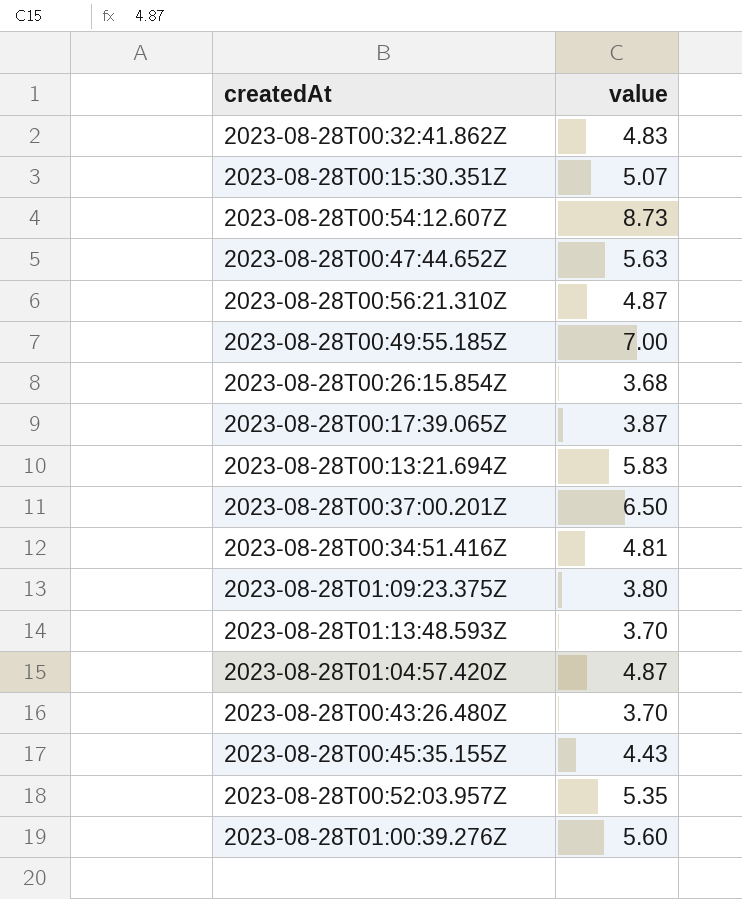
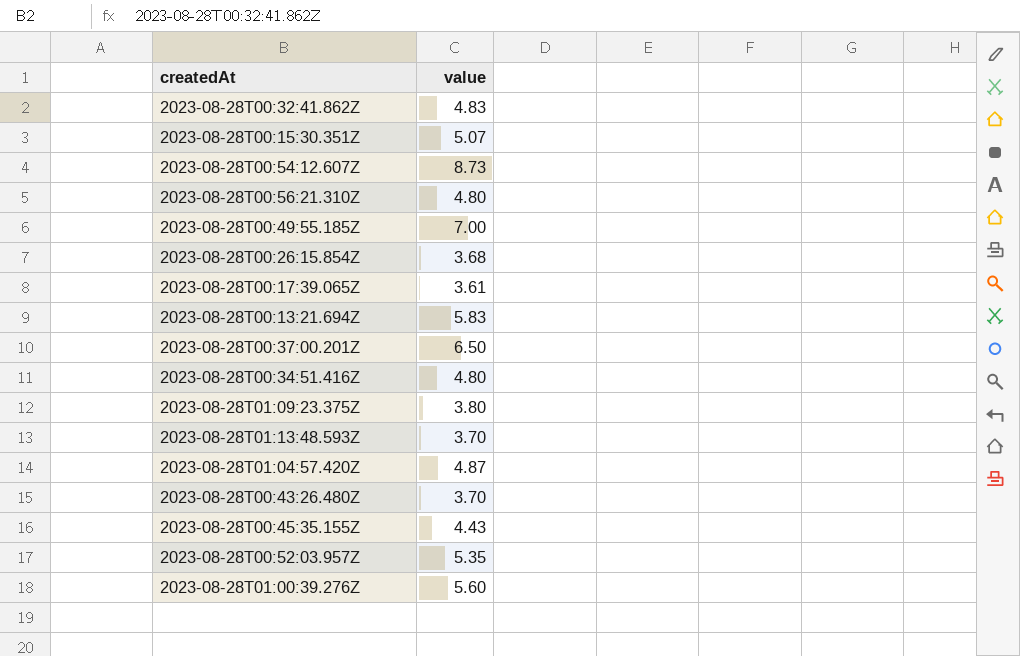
row 2023-08-28T00:47:44.652Z: 5.63 -> none
2023-08-28T00:56:21.310Z | value: 4.87 -> 4.80
2023-08-28T00:17:39.065Z | value: 3.87 -> 3.61
2023-08-28T00:34:51.416Z | value: 4.81 -> 4.80

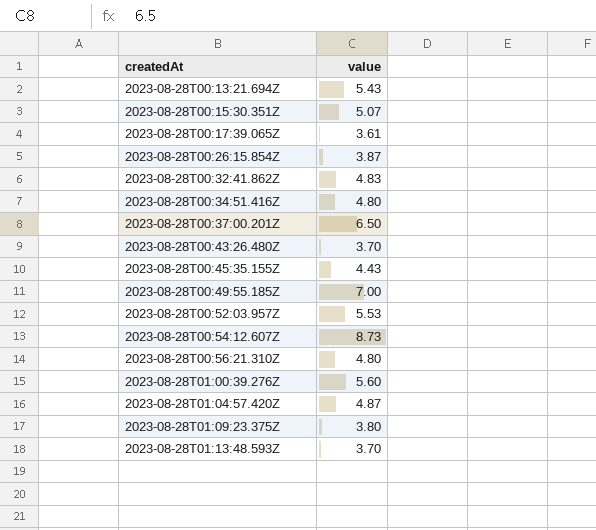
row order: none -> createdAt ascending
2023-08-28T00:13:21.694Z | value: 5.83 -> 5.43
2023-08-28T00:26:15.854Z | value: 3.68 -> 3.87
2023-08-28T00:52:03.957Z | value: 5.35 -> 5.53

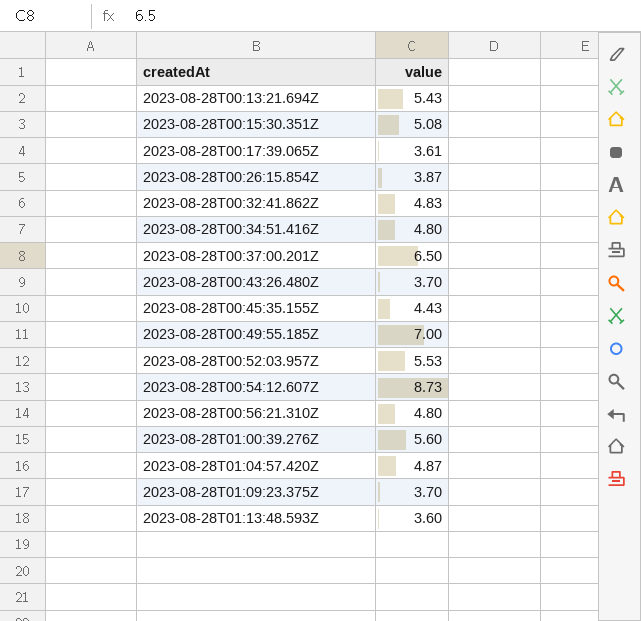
2023-08-28T00:15:30.351Z | value: 5.07 -> 5.08
2023-08-28T01:09:23.375Z | value: 3.80 -> 3.70
2023-08-28T01:13:48.593Z | value: 3.70 -> 3.60

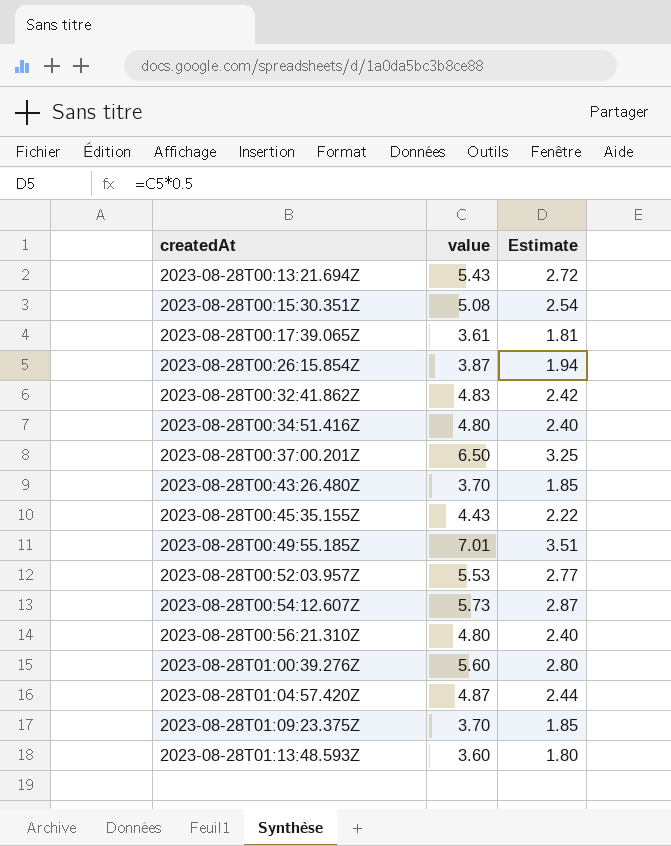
column Estimate | formula: none -> [value] * 0.5
2023-08-28T00:49:55.185Z | value: 7.00 -> 7.01
2023-08-28T00:54:12.607Z | value: 8.73 -> 5.73

